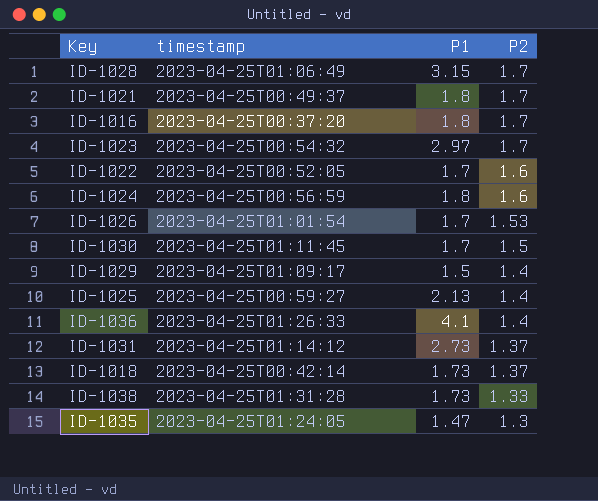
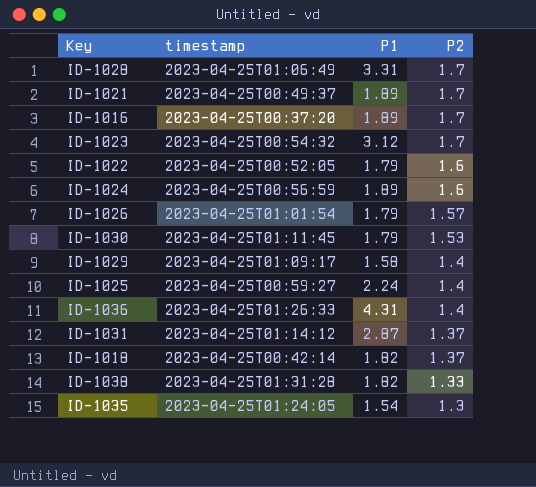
ID-1028 | P1: 3.15 -> 3.31
ID-1021 | P1: 1.8 -> 1.89
ID-1016 | P1: 1.8 -> 1.89
ID-1023 | P1: 2.97 -> 3.12
ID-1022 | P1: 1.7 -> 1.79
ID-1024 | P1: 1.8 -> 1.89
ID-1026 | P1: 1.7 -> 1.79
ID-1026 | P2: 1.53 -> 1.57
ID-1030 | P1: 1.7 -> 1.79
ID-1030 | P2: 1.5 -> 1.53
ID-1029 | P1: 1.5 -> 1.58
ID-1025 | P1: 2.13 -> 2.24
ID-1036 | P1: 4.1 -> 4.31
ID-1031 | P1: 2.73 -> 2.87
ID-1018 | P1: 1.73 -> 1.82
ID-1038 | P1: 1.73 -> 1.82
ID-1035 | P1: 1.47 -> 1.54

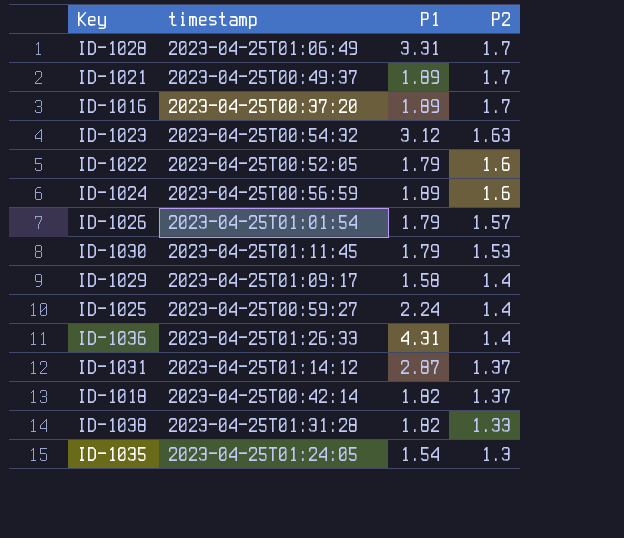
ID-1023 | P2: 1.7 -> 1.63

